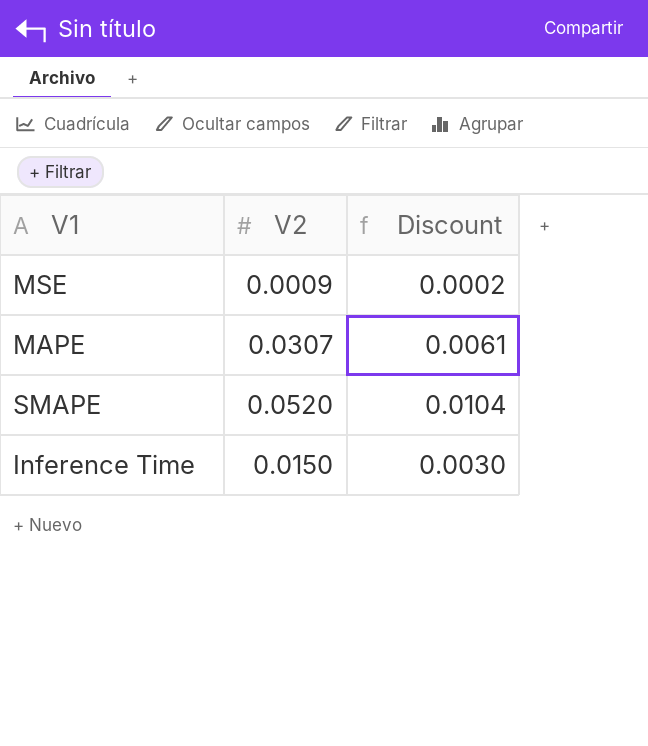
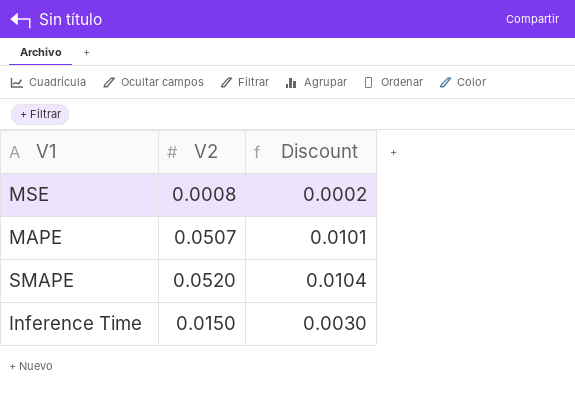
MSE | V2: 0.0009 -> 0.0008
MAPE | V2: 0.0307 -> 0.0507
MAPE | Discount: 0.0061 -> 0.0101

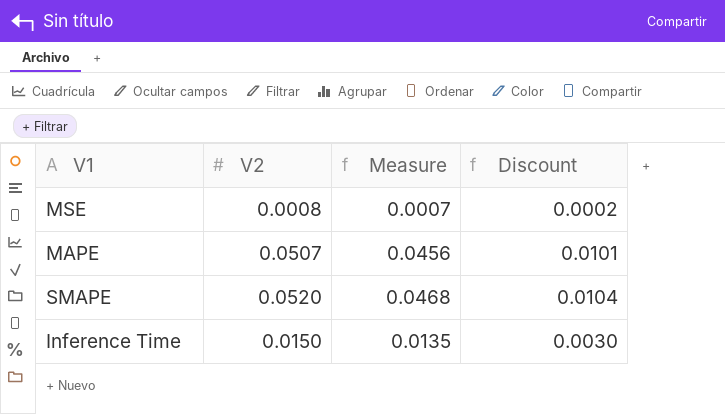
column Measure | formula: none -> [V2] * 0.9

